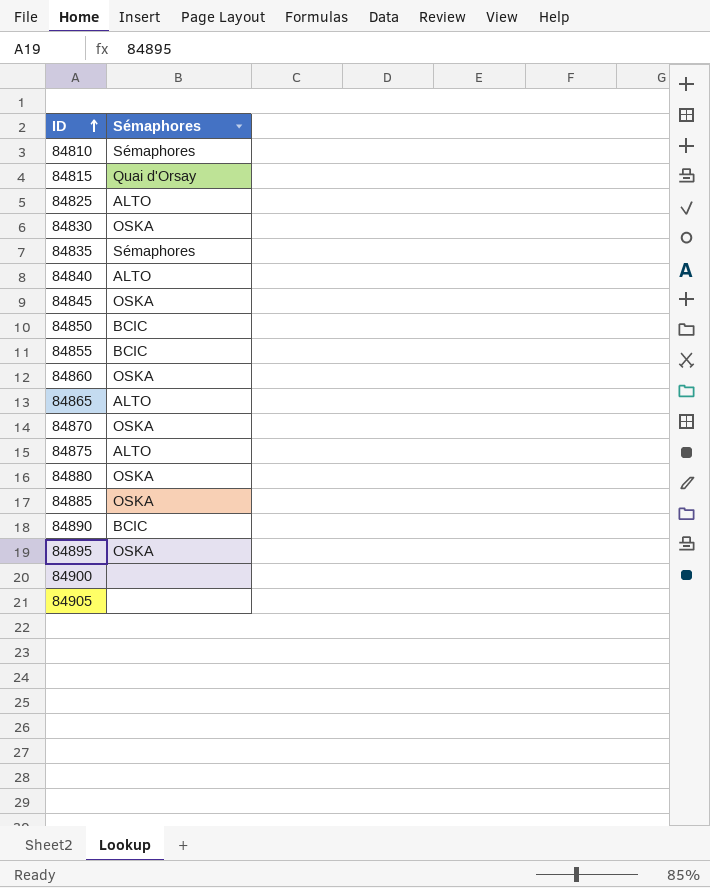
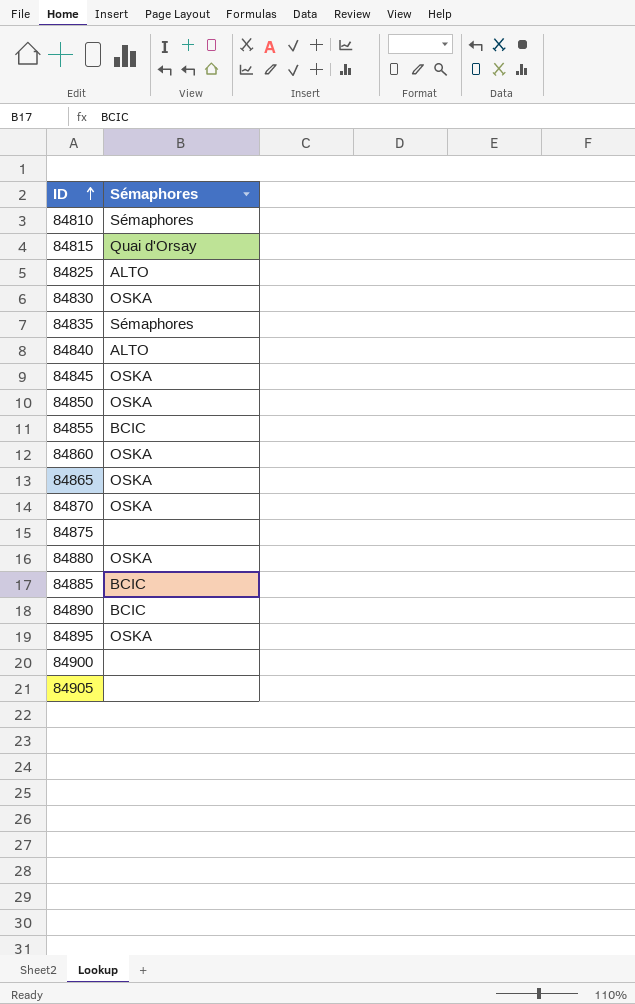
84850 | Sémaphores: BCIC -> OSKA
84865 | Sémaphores: ALTO -> OSKA
84875 | Sémaphores: ALTO -> none
84885 | Sémaphores: OSKA -> BCIC

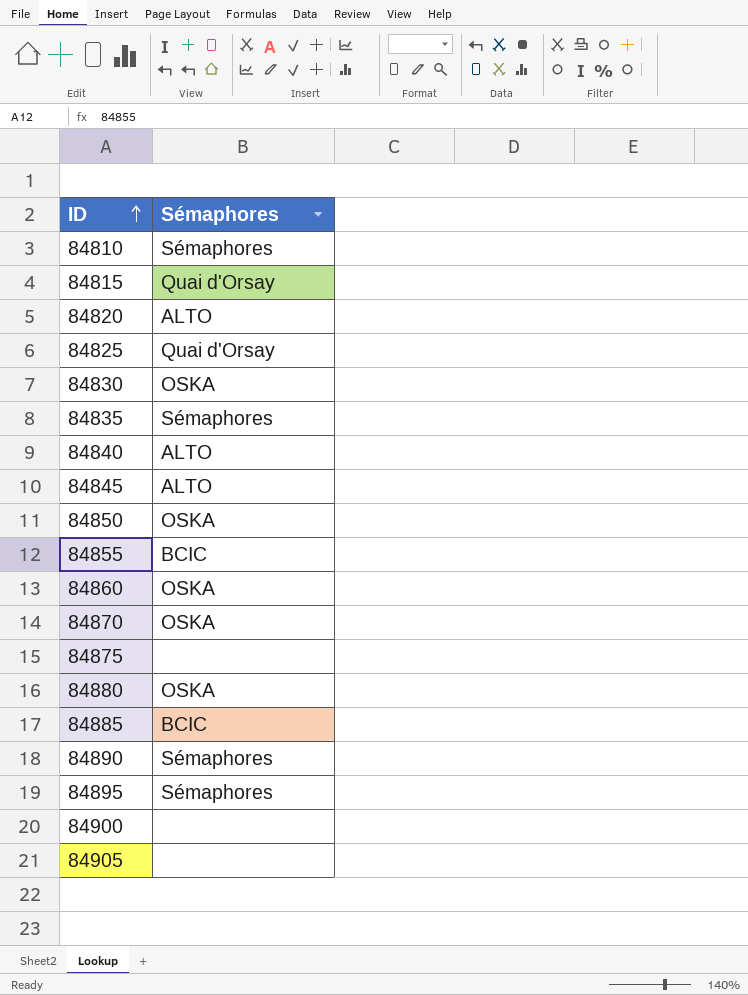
row 84865: OSKA -> none
row 84820: none -> ALTO
84825 | Sémaphores: ALTO -> Quai d'Orsay
84845 | Sémaphores: OSKA -> ALTO
84890 | Sémaphores: BCIC -> Sémaphores
84895 | Sémaphores: OSKA -> Sémaphores

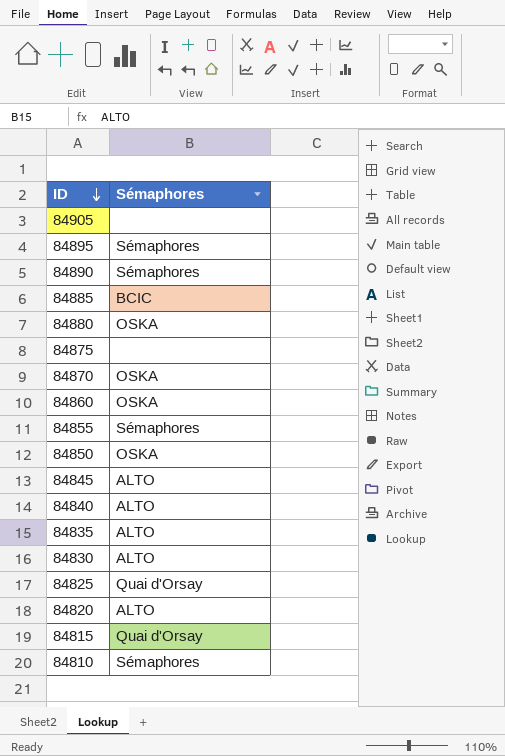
row order: ID ascending -> ID descending
row 84900: none -> none
84855 | Sémaphores: BCIC -> Sémaphores
84835 | Sémaphores: Sémaphores -> ALTO
84830 | Sémaphores: OSKA -> ALTO

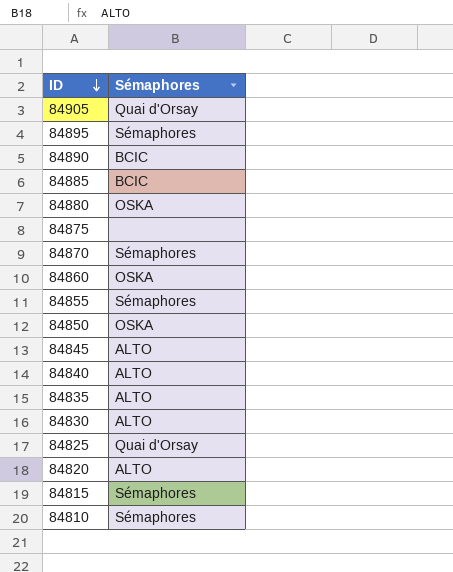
84905 | Sémaphores: none -> Quai d'Orsay
84890 | Sémaphores: Sémaphores -> BCIC
84870 | Sémaphores: OSKA -> Sémaphores
84815 | Sémaphores: Quai d'Orsay -> Sémaphores

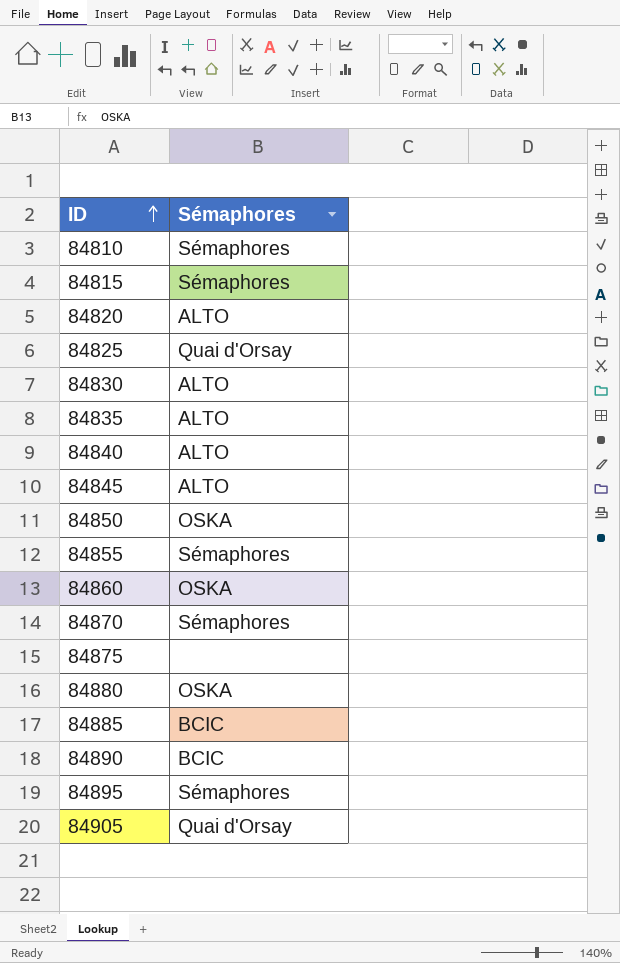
row order: ID descending -> ID ascending

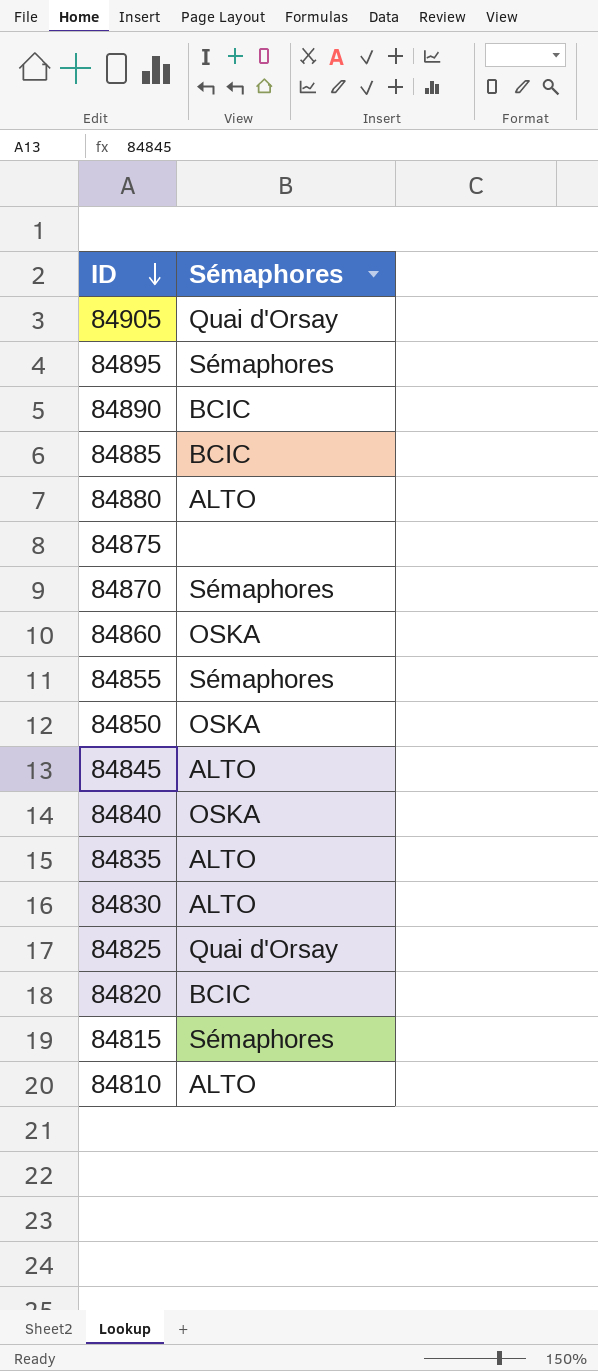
row order: ID ascending -> ID descending
84880 | Sémaphores: OSKA -> ALTO
84840 | Sémaphores: ALTO -> OSKA
84820 | Sémaphores: ALTO -> BCIC
84810 | Sémaphores: Sémaphores -> ALTO

